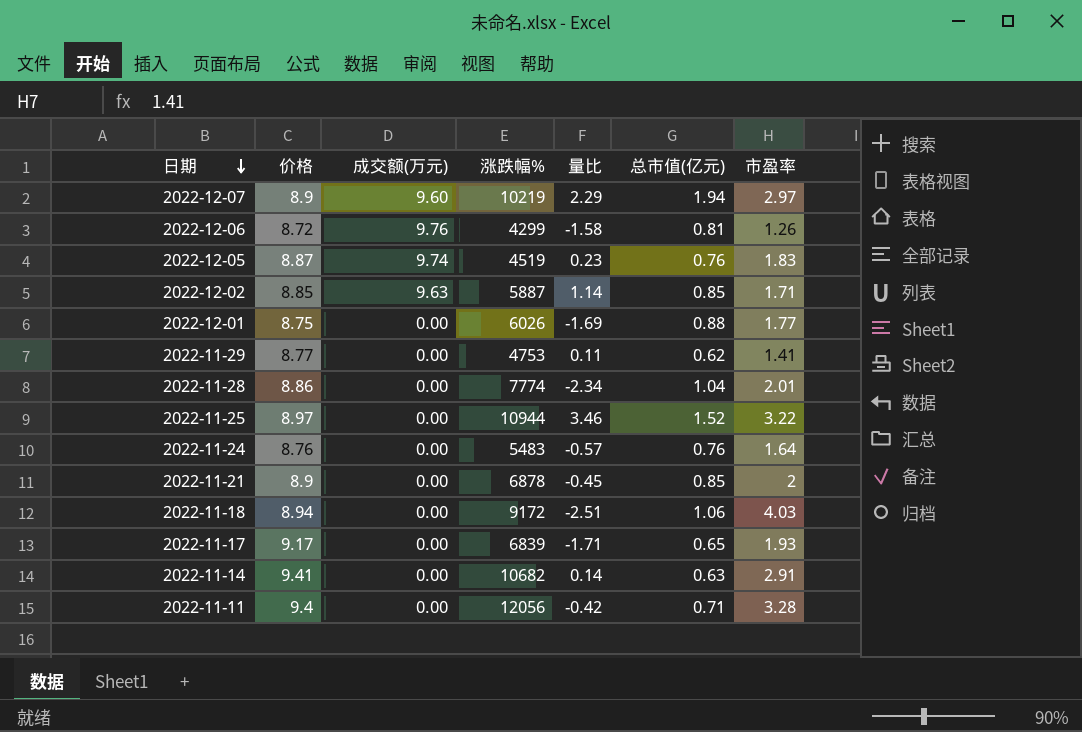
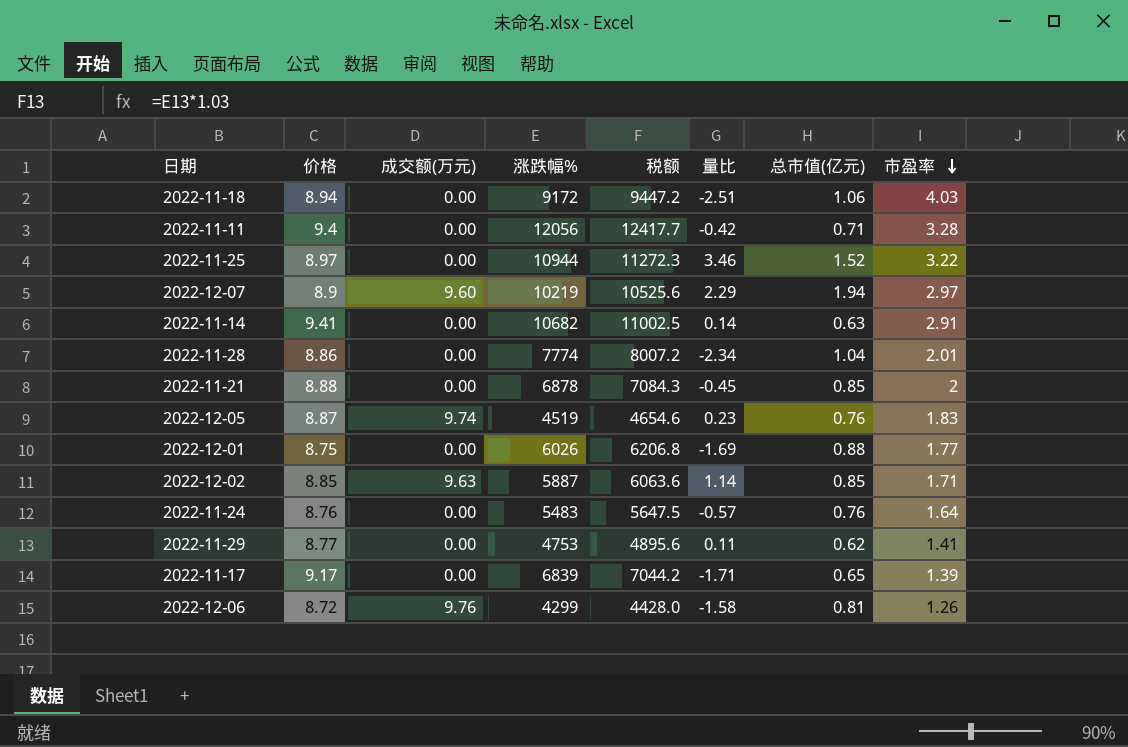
row order: 日期 descending -> 市盈率 descending
column 税额 | formula: none -> [涨跌幅%] * 1.03
2022-11-21 | 价格: 8.9 -> 8.88
2022-11-17 | 市盈率: 1.93 -> 1.39

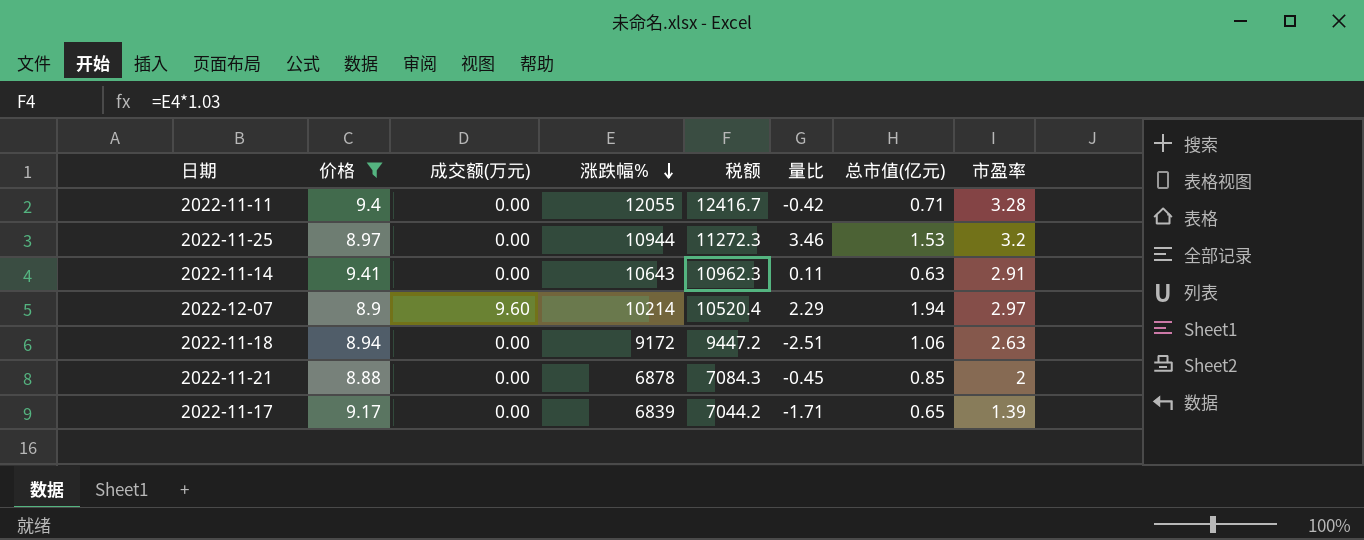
filter: none -> 价格 >= 8.88
row order: 市盈率 descending -> 涨跌幅% descending
2022-11-11 | 涨跌幅%: 12056 -> 12055
2022-11-11 | 税额: 12417.7 -> 12416.7
2022-11-25 | 总市值(亿元): 1.52 -> 1.53
2022-11-25 | 市盈率: 3.22 -> 3.2
2022-11-14 | 涨跌幅%: 10682 -> 10643
2022-11-14 | 税额: 11002.5 -> 10962.3
2022-11-14 | 量比: 0.14 -> 0.11
2022-12-07 | 涨跌幅%: 10219 -> 10214
2022-12-07 | 税额: 10525.6 -> 10520.4
2022-11-18 | 市盈率: 4.03 -> 2.63

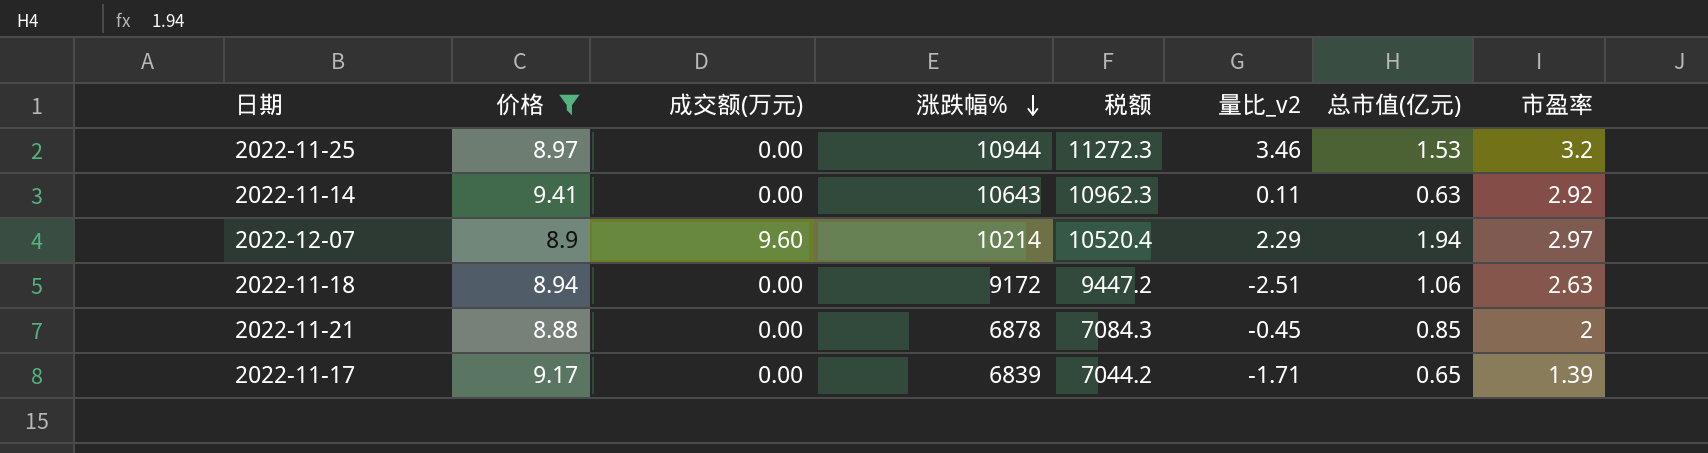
column name: 量比 -> 量比_v2
row 2022-11-11: 9.4 | 0.00 | 12055 | 12416.7 | -0.42 | 0.71 | 3.28 -> none
2022-11-14 | 市盈率: 2.91 -> 2.92

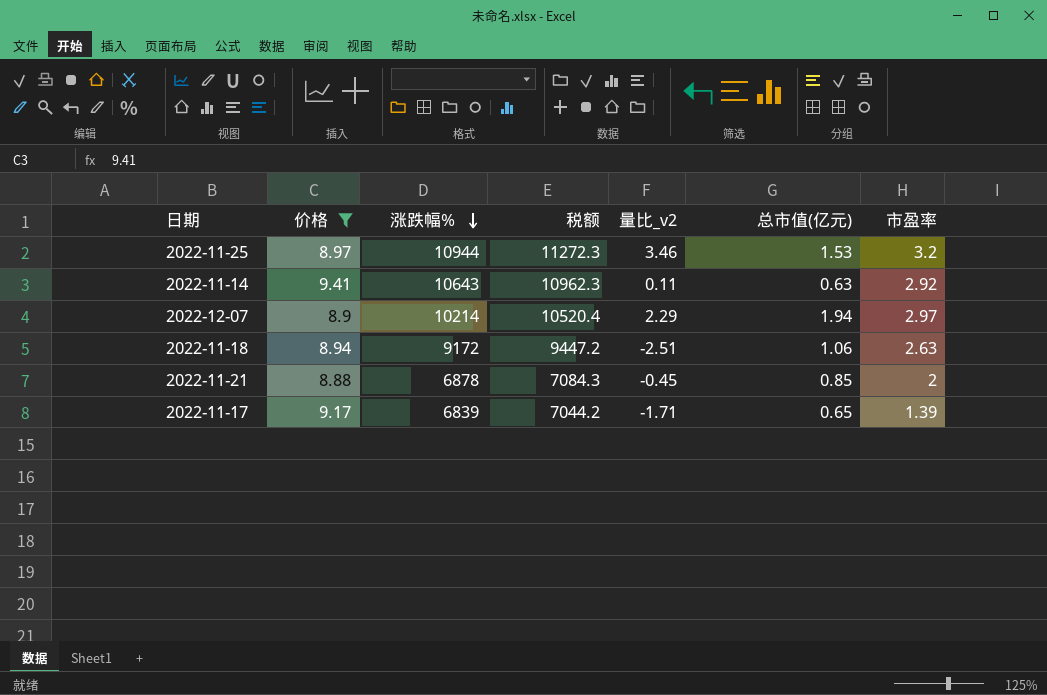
column 成交额(万元) | position: 3 -> none

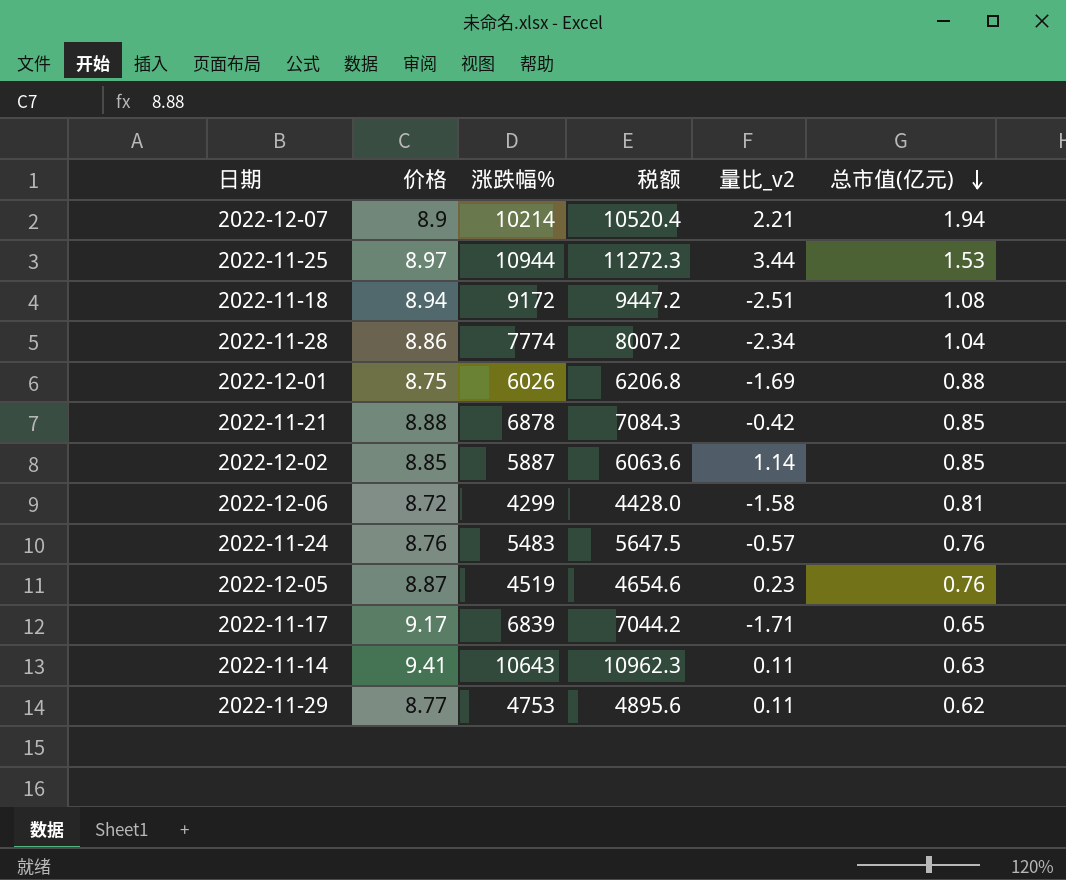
filter: 价格 >= 8.88 -> none
row order: 涨跌幅% descending -> 总市值(亿元) descending
column 市盈率 | position: 7 -> none
2022-12-07 | 量比_v2: 2.29 -> 2.21
2022-11-25 | 量比_v2: 3.46 -> 3.44
2022-11-18 | 总市值(亿元): 1.06 -> 1.08
2022-11-21 | 量比_v2: -0.45 -> -0.42

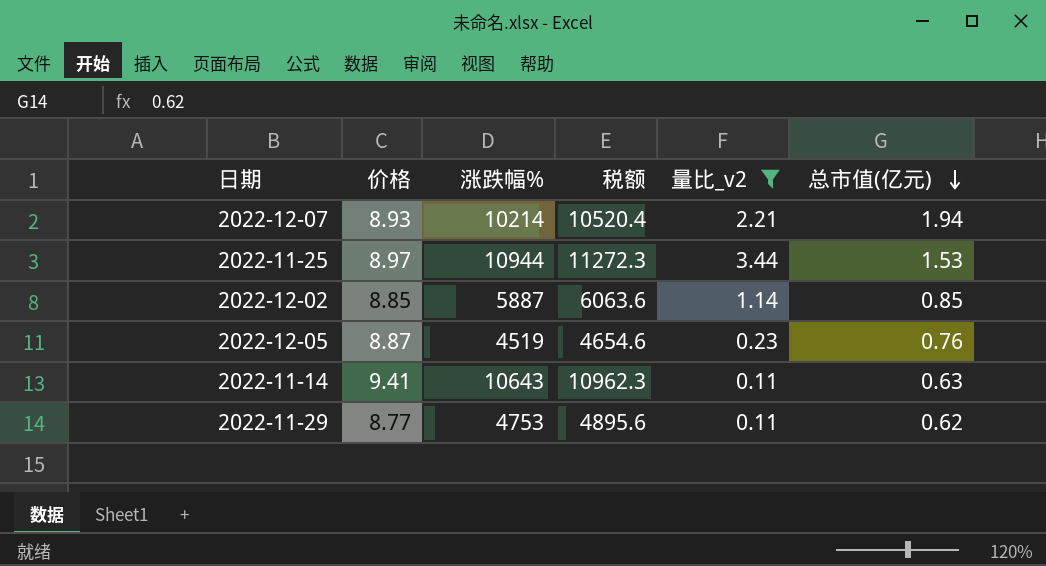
filter: none -> 量比_v2 >= 0.11
2022-12-07 | 价格: 8.9 -> 8.93

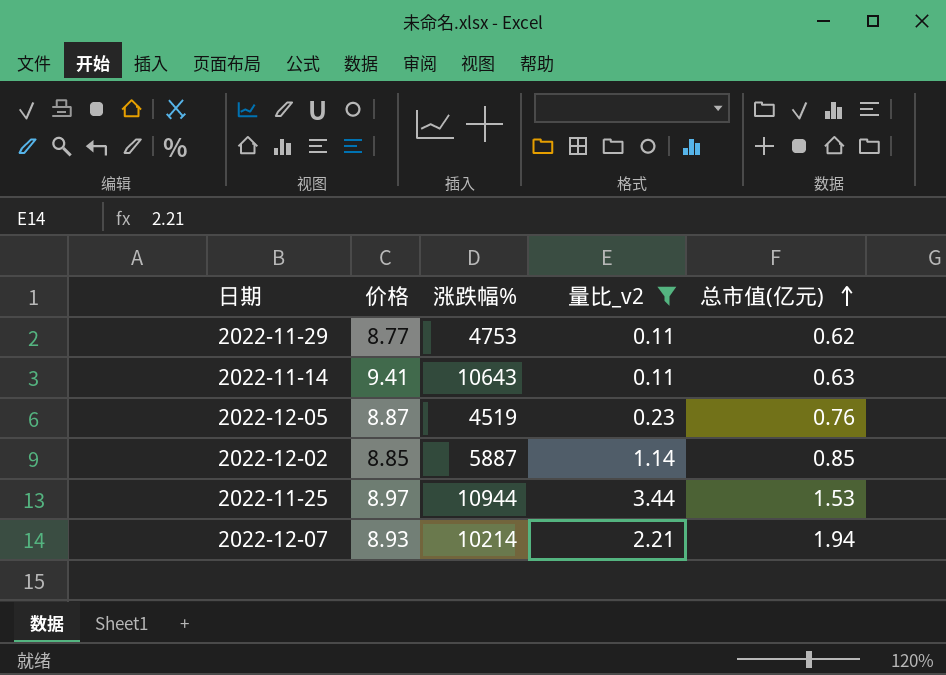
row order: 总市值(亿元) descending -> 总市值(亿元) ascending
column 税额 | formula: [涨跌幅%] * 1.03 -> none

